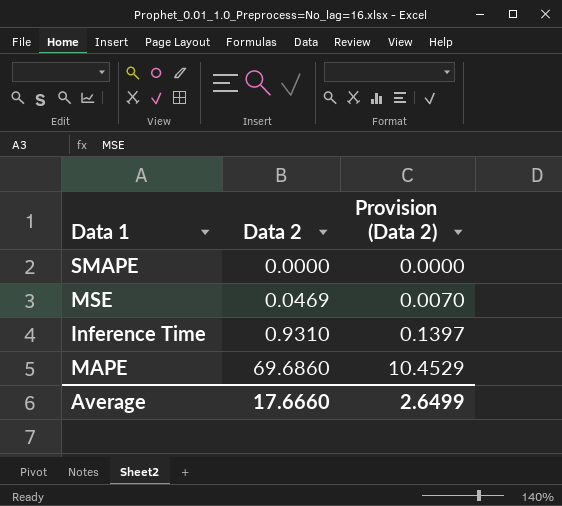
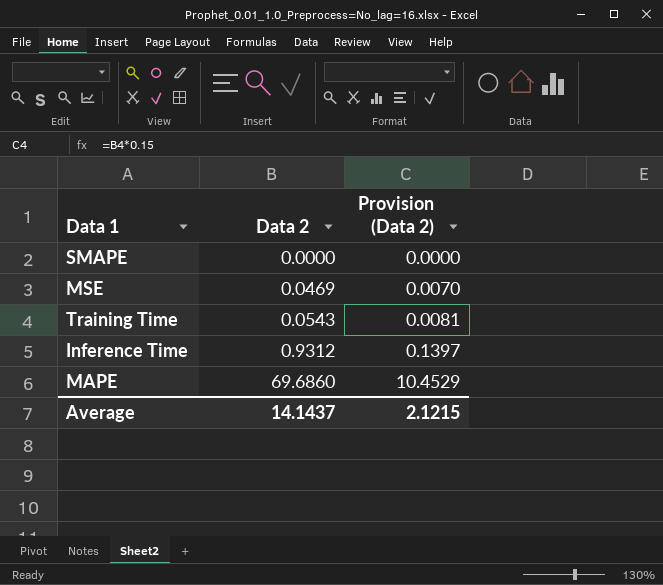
row Training Time: none -> 0.0543 | 0.0081
Inference Time | Data 2: 0.9310 -> 0.9312
Average | Data 2: 17.6660 -> 14.1437
Average | Provision (Data 2): 2.6499 -> 2.1215

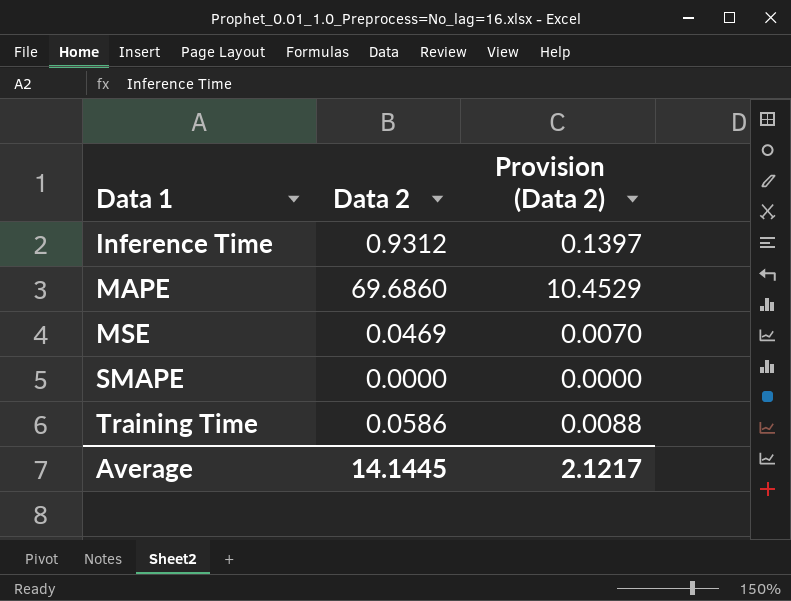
row order: Data 2 ascending -> Data 1 ascending
Training Time | Data 2: 0.0543 -> 0.0586
Training Time | Provision (Data 2): 0.0081 -> 0.0088
Average | Data 2: 14.1437 -> 14.1445
Average | Provision (Data 2): 2.1215 -> 2.1217

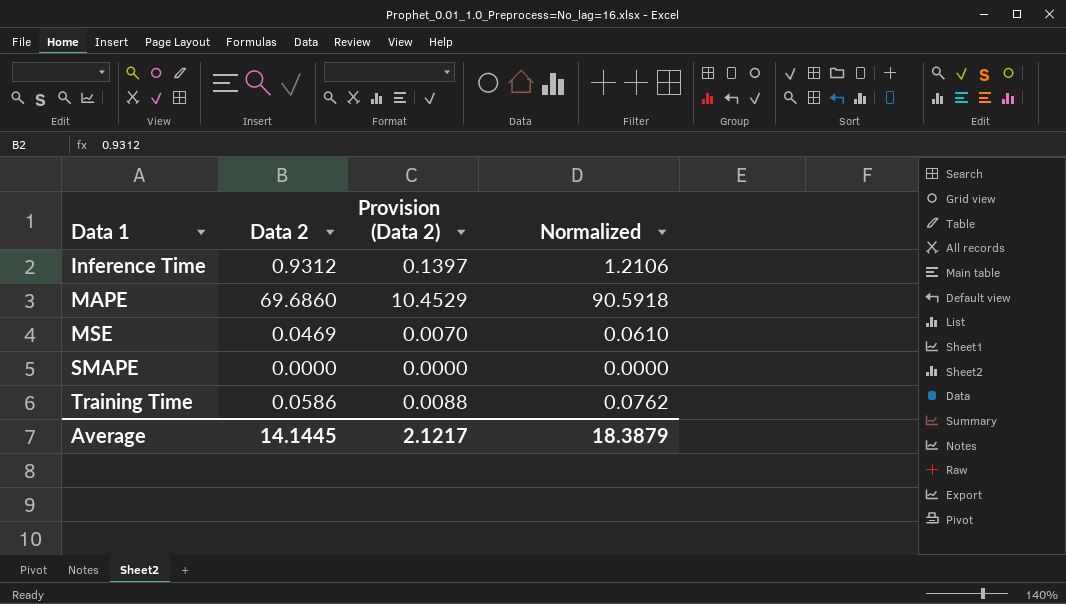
column Normalized | formula: none -> [Data 2] * 1.3

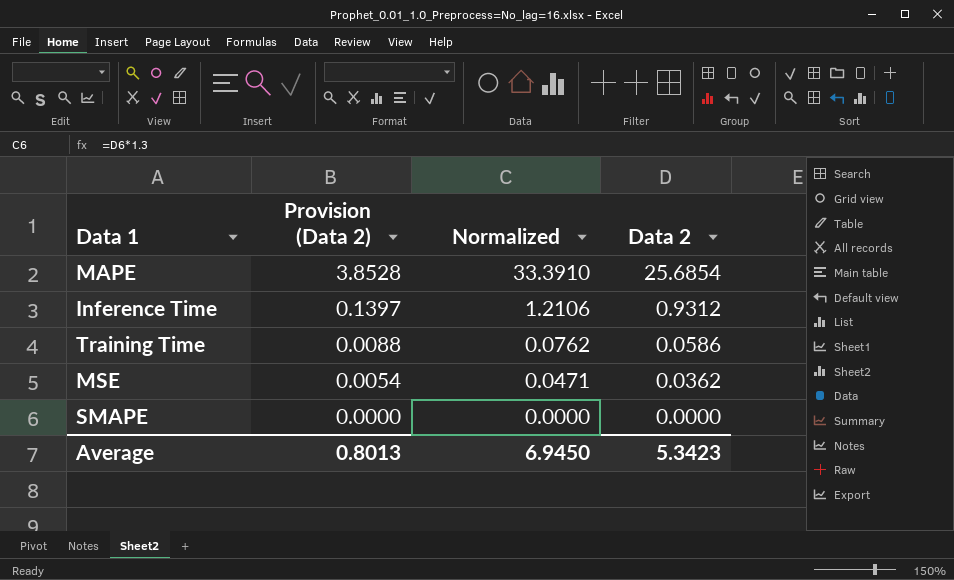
row order: Data 1 ascending -> Provision (Data 2) descending
column Data 2 | position: 2 -> 4
MAPE | Provision (Data 2): 10.4529 -> 3.8528
MAPE | Normalized: 90.5918 -> 33.3910
MAPE | Data 2: 69.6860 -> 25.6854
MSE | Provision (Data 2): 0.0070 -> 0.0054
MSE | Normalized: 0.0610 -> 0.0471
MSE | Data 2: 0.0469 -> 0.0362
Average | Provision (Data 2): 2.1217 -> 0.8013
Average | Normalized: 18.3879 -> 6.9450
Average | Data 2: 14.1445 -> 5.3423

